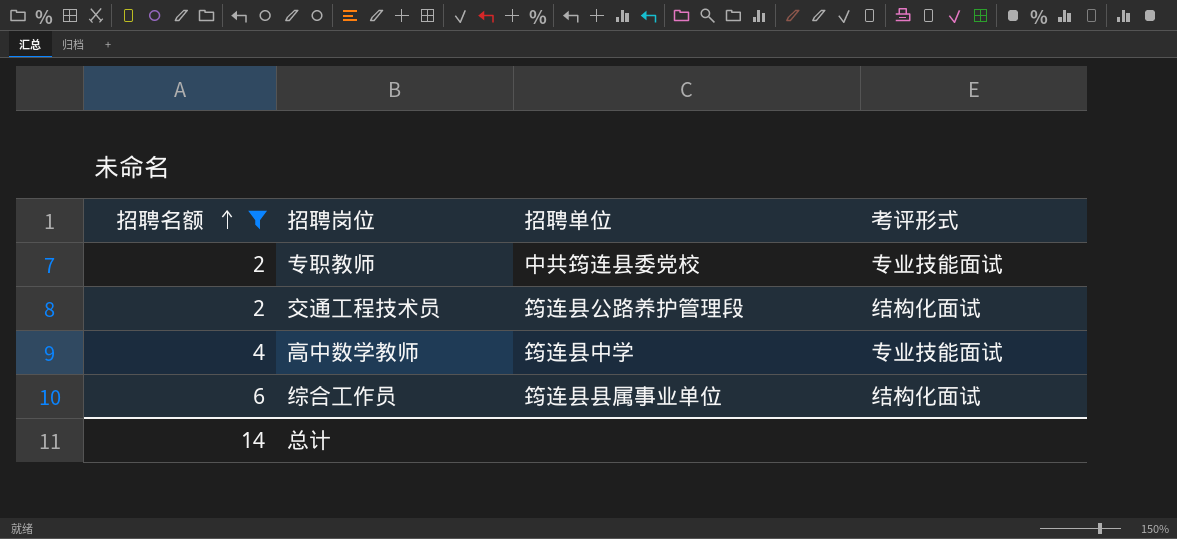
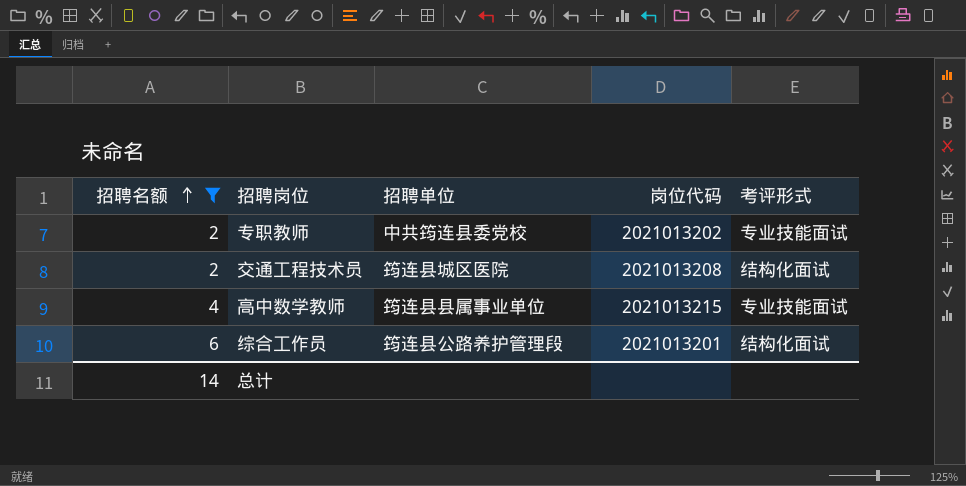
column 岗位代码 | position: none -> 4
交通工程技术员 | 招聘单位: 筠连县公路养护管理段 -> 筠连县城区医院
高中数学教师 | 招聘单位: 筠连县中学 -> 筠连县县属事业单位
综合工作员 | 招聘单位: 筠连县县属事业单位 -> 筠连县公路养护管理段

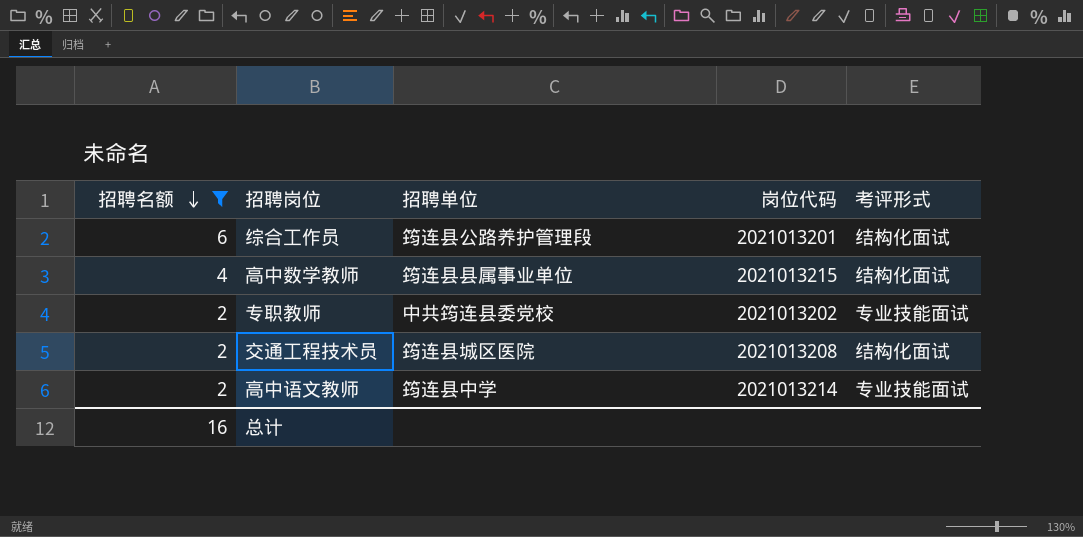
row order: 招聘名额 ascending -> 招聘名额 descending
高中数学教师 | 考评形式: 专业技能面试 -> 结构化面试
row 高中语文教师: none -> 2 | 筠连县中学 | 2021013214 | 专业技能面试
总计 | 招聘名额: 14 -> 16

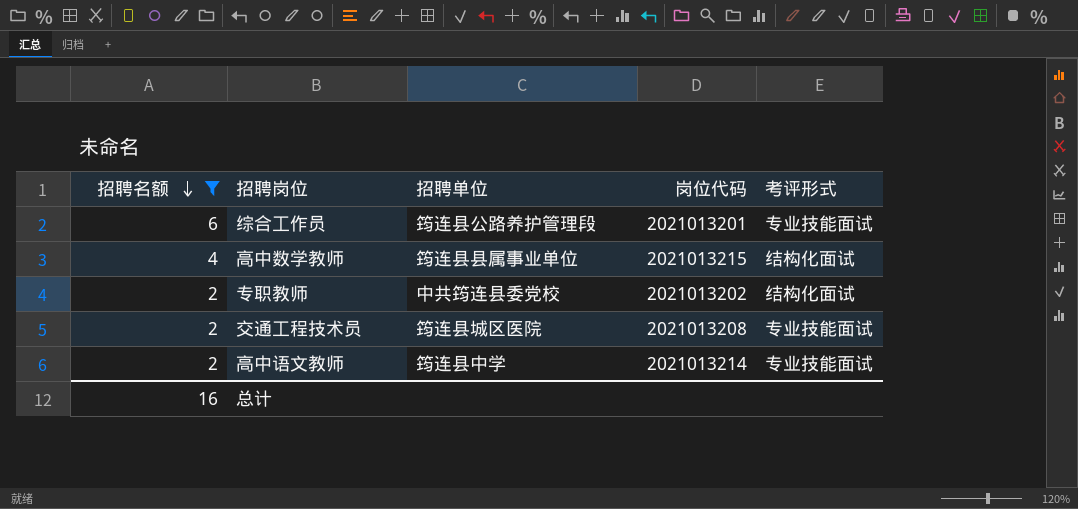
综合工作员 | 考评形式: 结构化面试 -> 专业技能面试
专职教师 | 考评形式: 专业技能面试 -> 结构化面试
交通工程技术员 | 考评形式: 结构化面试 -> 专业技能面试

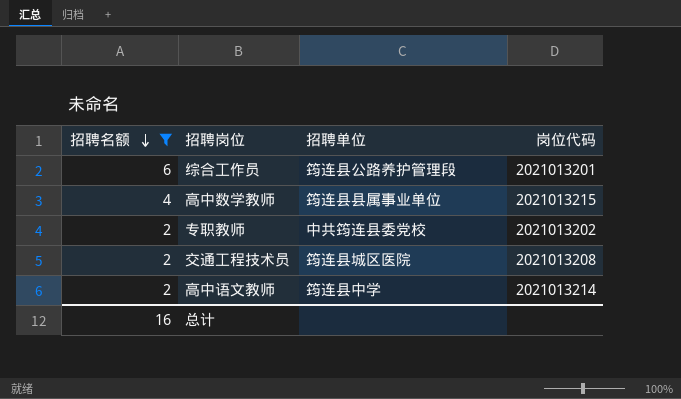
column 考评形式 | position: 5 -> none

